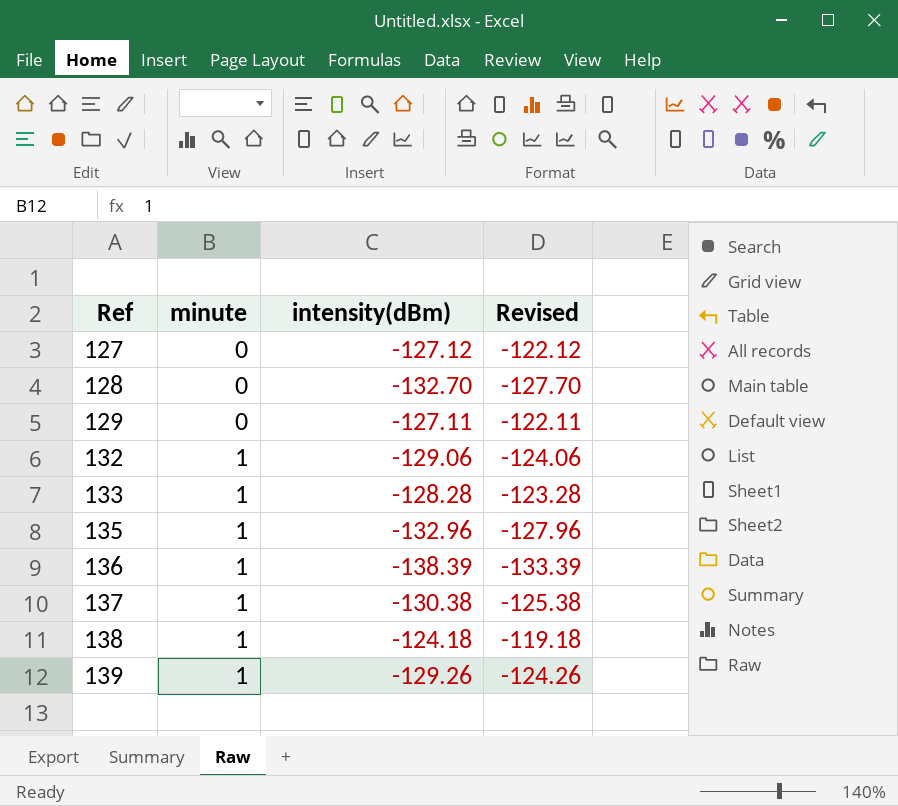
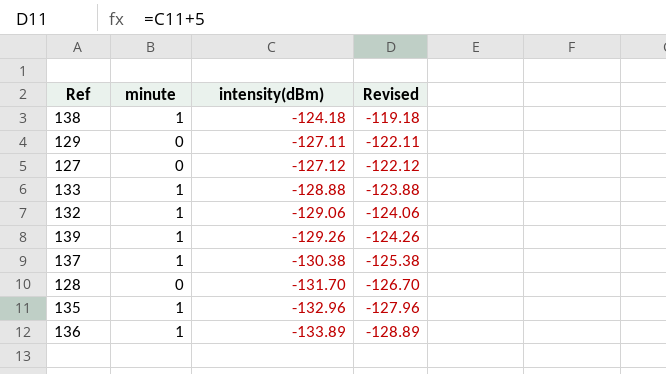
row order: Ref ascending -> intensity(dBm) descending
133 | intensity(dBm): -128.28 -> -128.88
133 | Revised: -123.28 -> -123.88
128 | intensity(dBm): -132.70 -> -131.70
128 | Revised: -127.70 -> -126.70
136 | intensity(dBm): -138.39 -> -133.89
136 | Revised: -133.39 -> -128.89

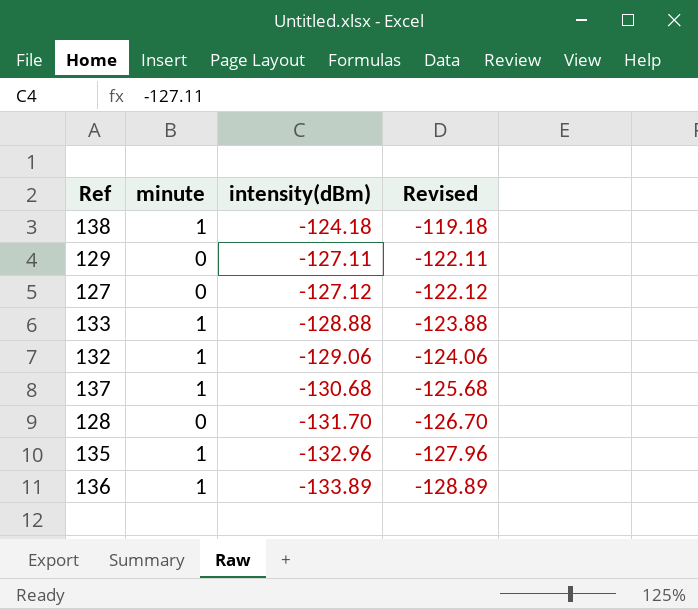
row 139: 1 | -129.26 | -124.26 -> none
137 | intensity(dBm): -130.38 -> -130.68
137 | Revised: -125.38 -> -125.68

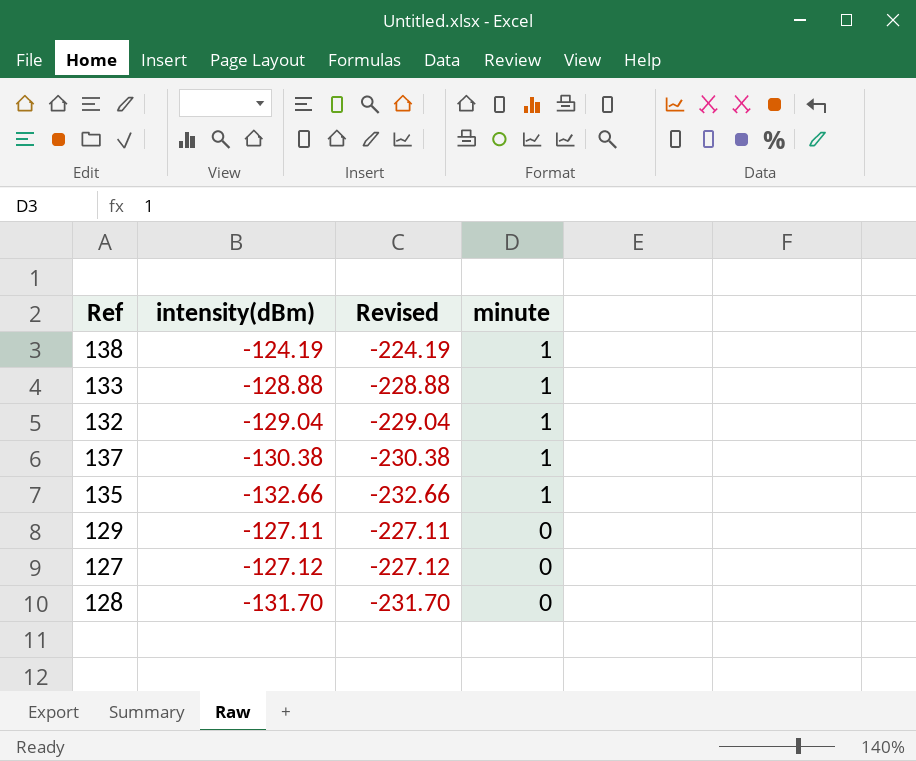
row order: intensity(dBm) descending -> minute descending
column Revised | formula: [intensity(dBm)] + 5 -> [intensity(dBm)] - 100
column minute | position: 2 -> 4
row 136: 1 | -133.89 | -128.89 -> none
138 | intensity(dBm): -124.18 -> -124.19
132 | intensity(dBm): -129.06 -> -129.04
137 | intensity(dBm): -130.68 -> -130.38
135 | intensity(dBm): -132.96 -> -132.66

